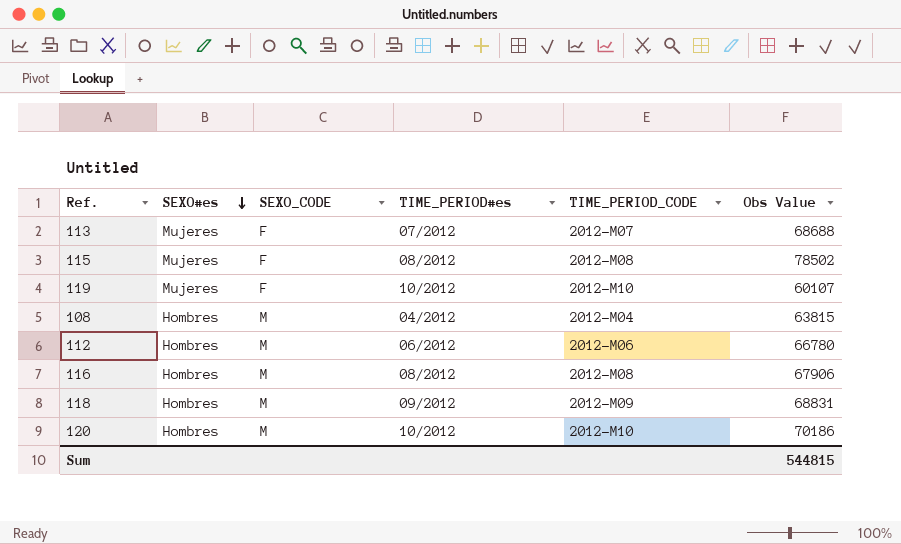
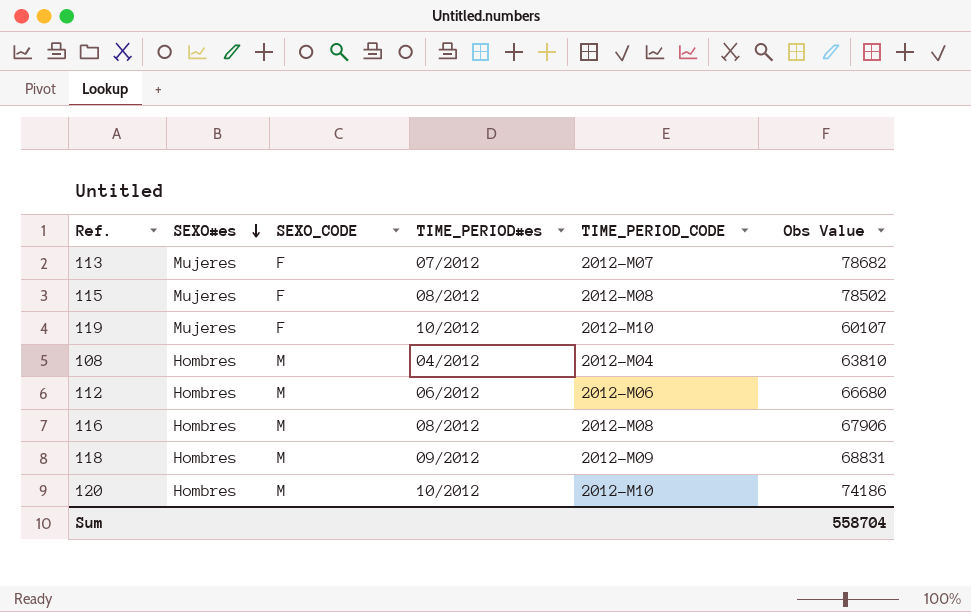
113 | Obs Value: 68688 -> 78682
108 | Obs Value: 63815 -> 63810
112 | Obs Value: 66780 -> 66680
120 | Obs Value: 70186 -> 74186
Sum | Obs Value: 544815 -> 558704

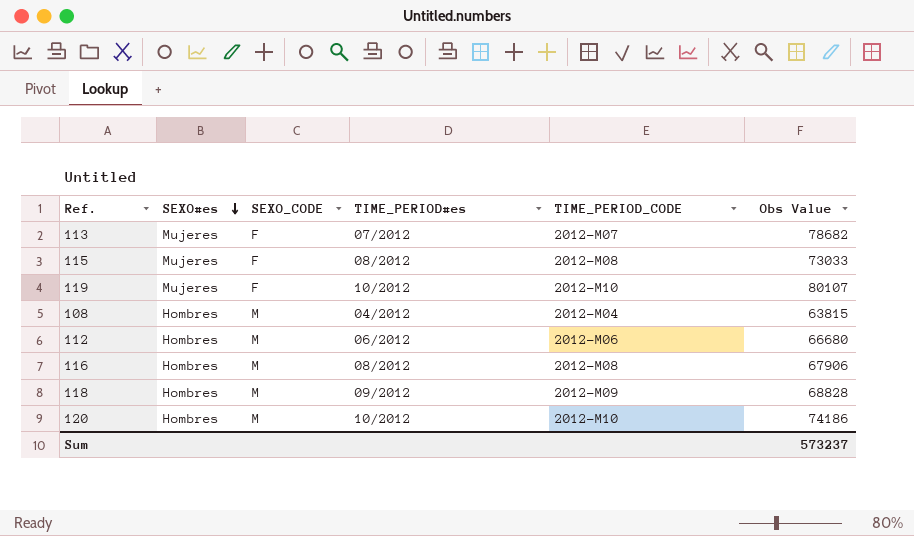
115 | Obs Value: 78502 -> 73033
119 | Obs Value: 60107 -> 80107
108 | Obs Value: 63810 -> 63815
118 | Obs Value: 68831 -> 68828
Sum | Obs Value: 558704 -> 573237

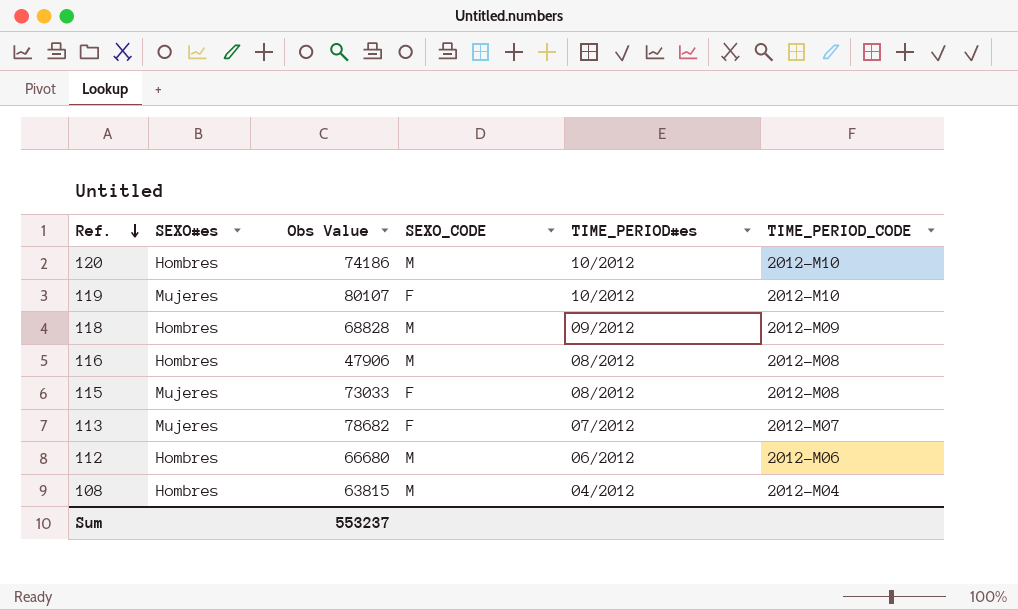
row order: SEXO#es descending -> Ref. descending
column Obs Value | position: 6 -> 3
116 | Obs Value: 67906 -> 47906
Sum | Obs Value: 573237 -> 553237

